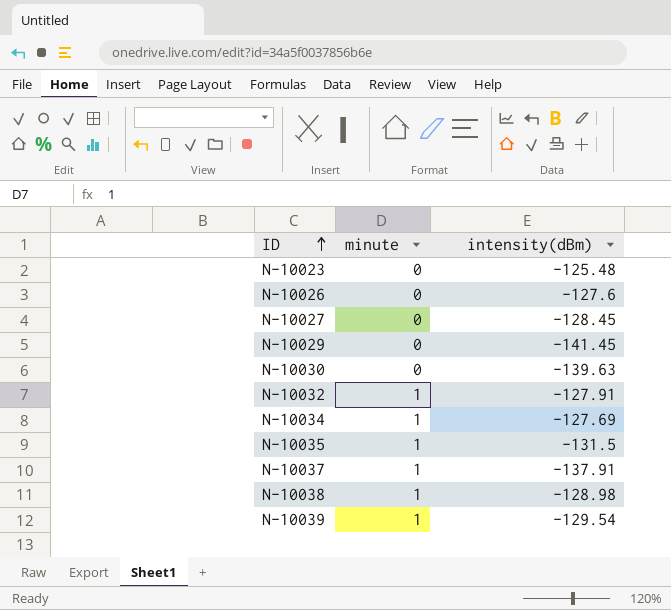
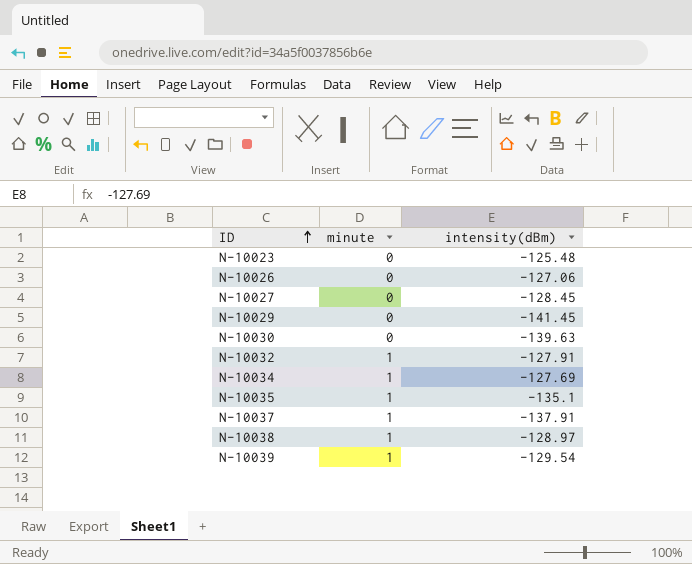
N-10026 | intensity(dBm): -127.6 -> -127.06
N-10035 | intensity(dBm): -131.5 -> -135.1
N-10038 | intensity(dBm): -128.98 -> -128.97

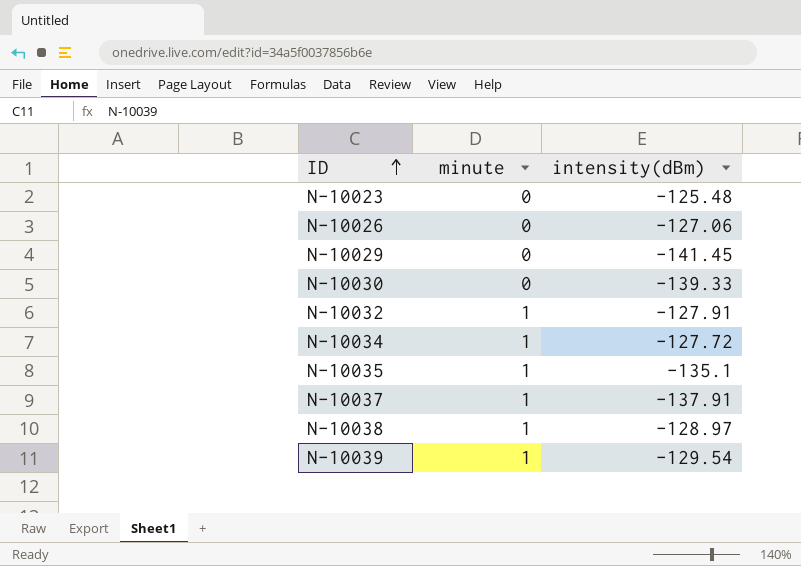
row N-10027: 0 | -128.45 -> none
N-10030 | intensity(dBm): -139.63 -> -139.33
N-10034 | intensity(dBm): -127.69 -> -127.72

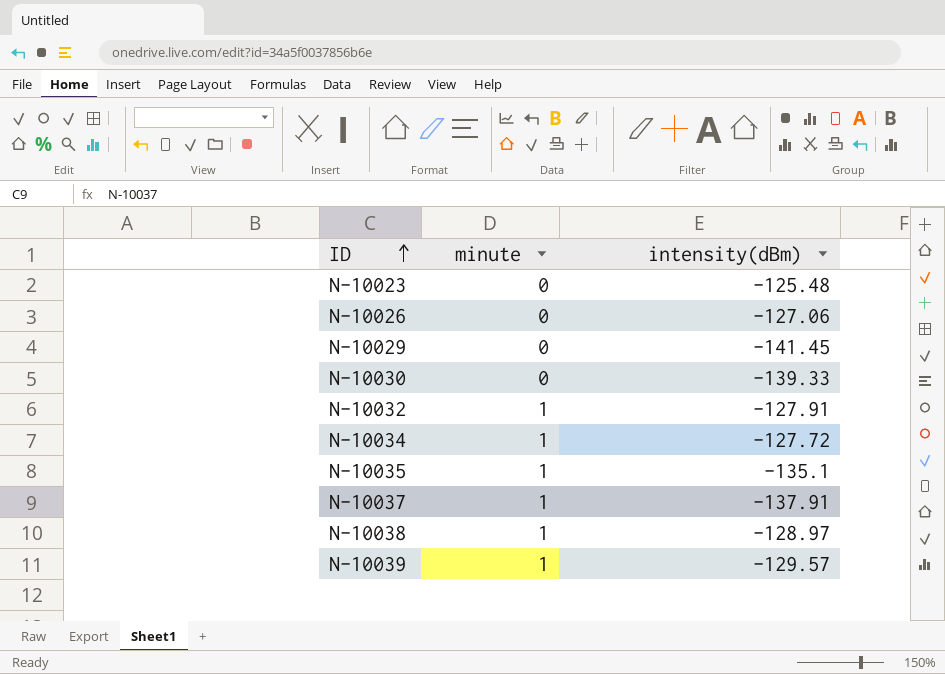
N-10039 | intensity(dBm): -129.54 -> -129.57

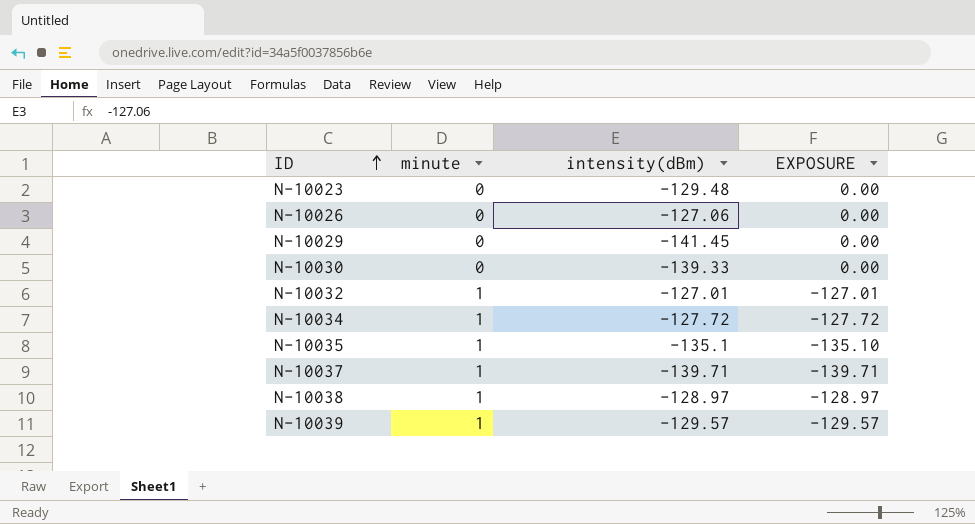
column EXPOSURE | formula: none -> [minute] * [intensity(dBm)]
N-10023 | intensity(dBm): -125.48 -> -129.48
N-10032 | intensity(dBm): -127.91 -> -127.01
N-10037 | intensity(dBm): -137.91 -> -139.71

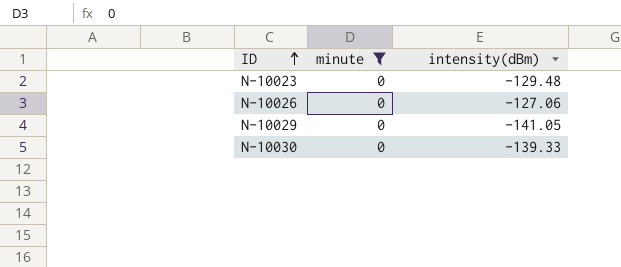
filter: none -> minute = 0
column EXPOSURE | formula: [minute] * [intensity(dBm)] -> none
N-10029 | intensity(dBm): -141.45 -> -141.05

